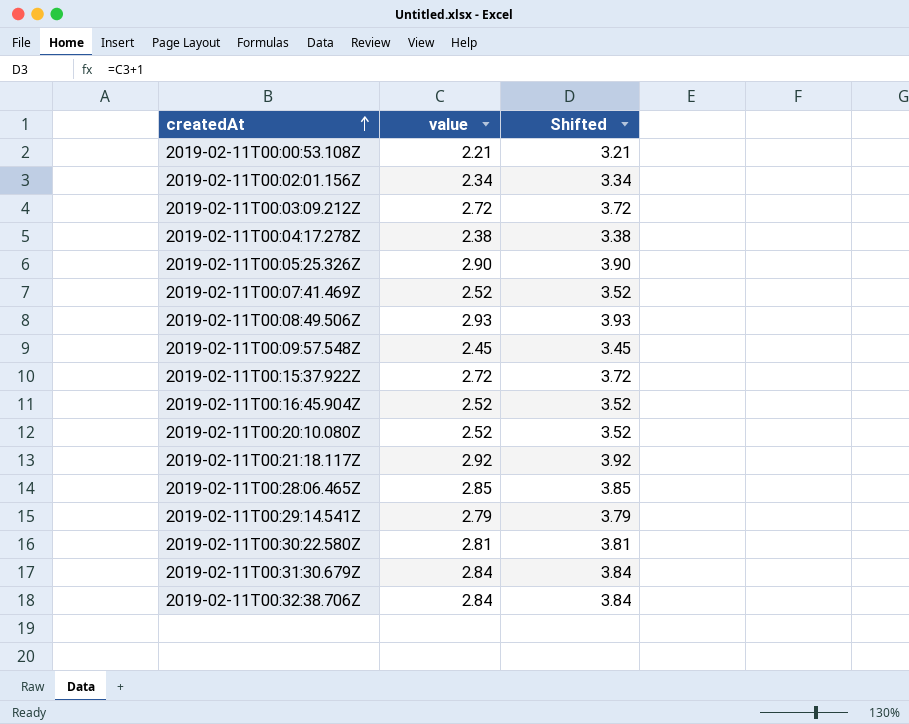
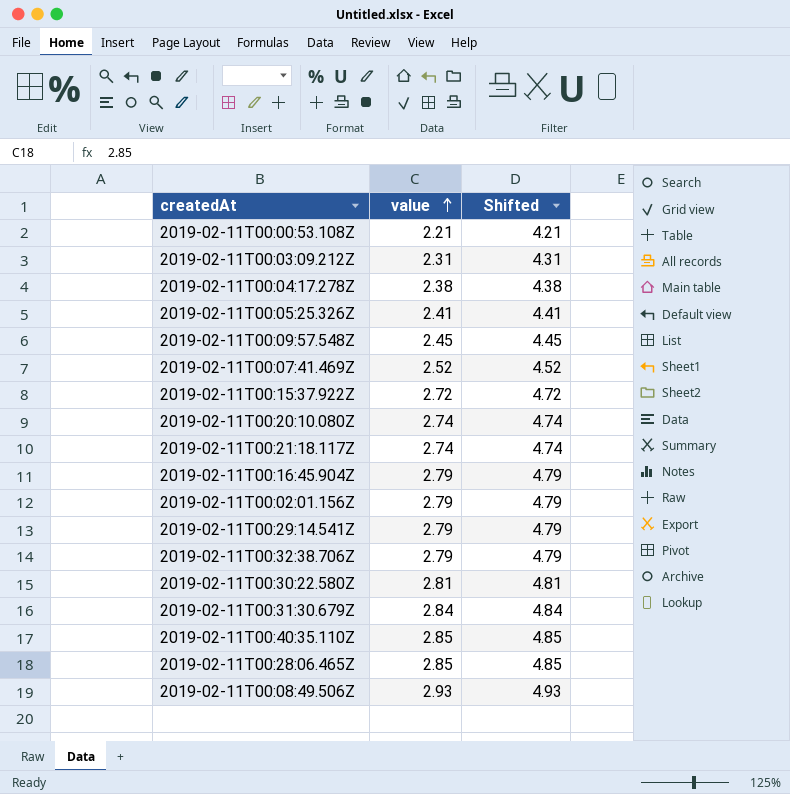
row order: createdAt ascending -> value ascending
column Shifted | formula: [value] + 1 -> [value] + 2
2019-02-11T00:03:09.212Z | value: 2.72 -> 2.31
2019-02-11T00:05:25.326Z | value: 2.90 -> 2.41
2019-02-11T00:20:10.080Z | value: 2.52 -> 2.74
2019-02-11T00:21:18.117Z | value: 2.92 -> 2.74
2019-02-11T00:16:45.904Z | value: 2.52 -> 2.79
2019-02-11T00:02:01.156Z | value: 2.34 -> 2.79
2019-02-11T00:32:38.706Z | value: 2.84 -> 2.79
row 2019-02-11T00:40:35.110Z: none -> 2.85 | 4.85

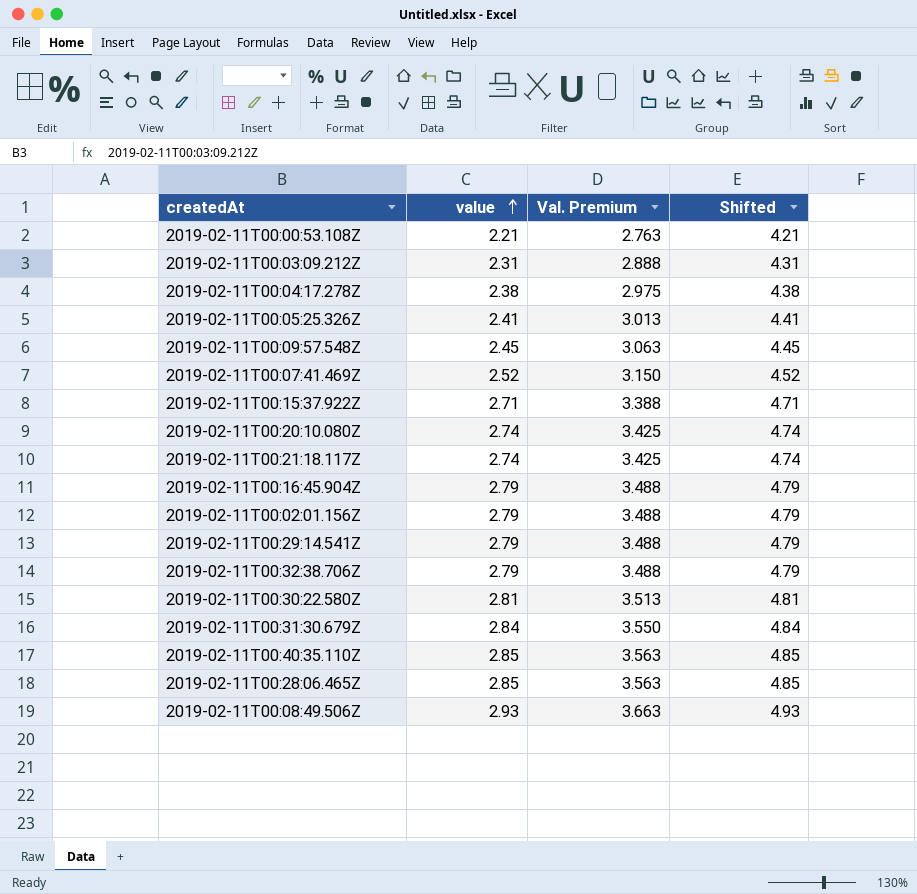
column Val. Premium | formula: none -> [value] * 1.25
2019-02-11T00:15:37.922Z | value: 2.72 -> 2.71
2019-02-11T00:15:37.922Z | Shifted: 4.72 -> 4.71

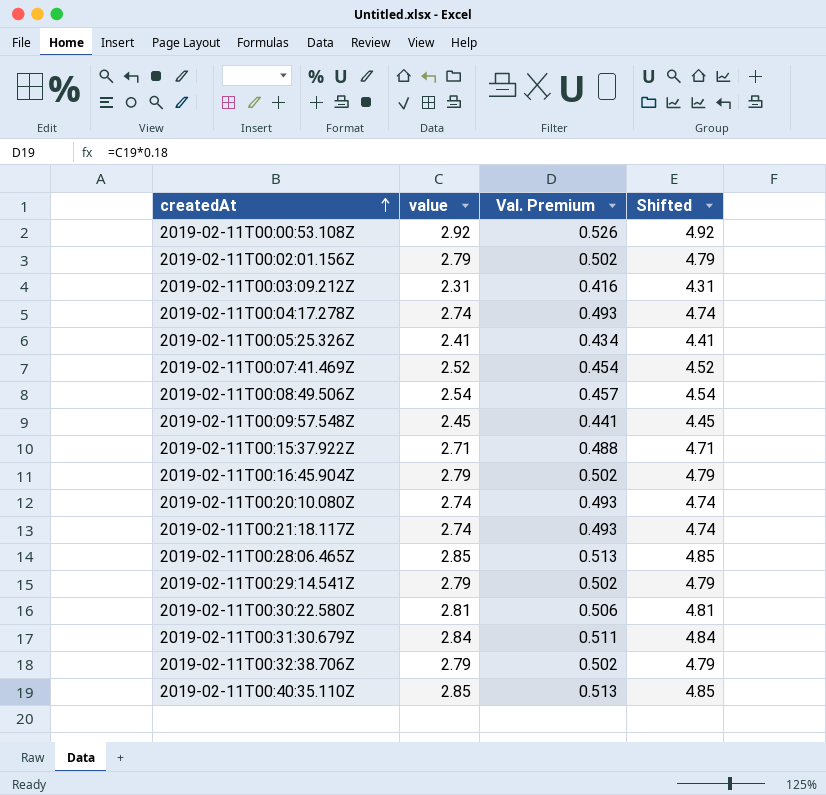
row order: value ascending -> createdAt ascending
column Val. Premium | formula: [value] * 1.25 -> [value] * 0.18
2019-02-11T00:00:53.108Z | value: 2.21 -> 2.92
2019-02-11T00:00:53.108Z | Shifted: 4.21 -> 4.92
2019-02-11T00:04:17.278Z | value: 2.38 -> 2.74
2019-02-11T00:04:17.278Z | Shifted: 4.38 -> 4.74
2019-02-11T00:08:49.506Z | value: 2.93 -> 2.54
2019-02-11T00:08:49.506Z | Shifted: 4.93 -> 4.54

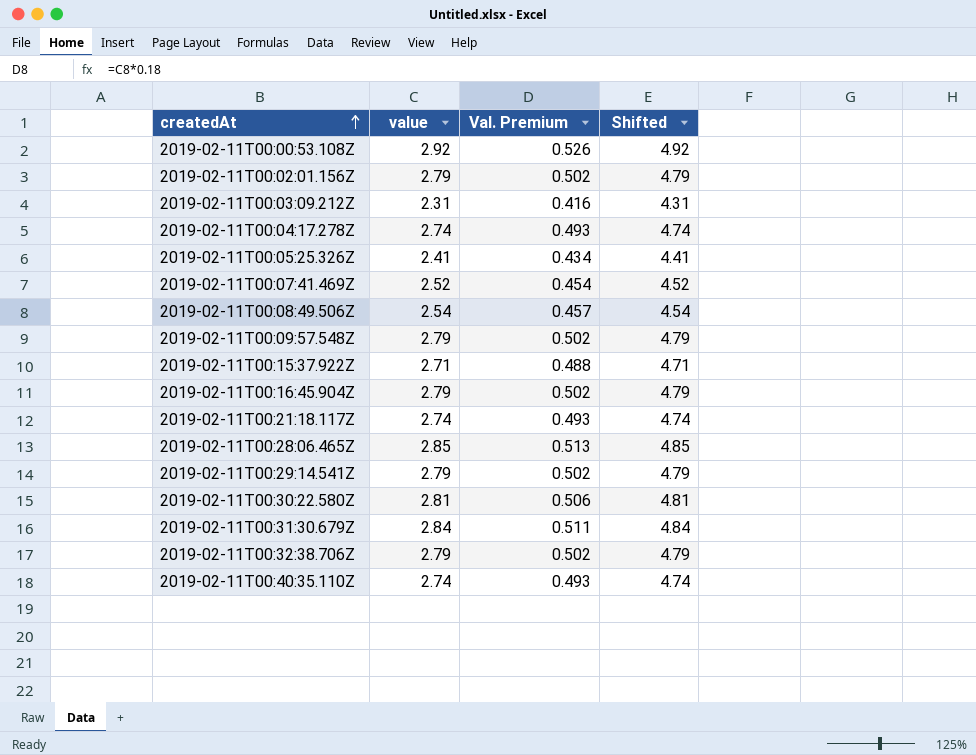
row 2019-02-11T00:20:10.080Z: 2.74 | 0.493 | 4.74 -> none
2019-02-11T00:09:57.548Z | value: 2.45 -> 2.79
2019-02-11T00:09:57.548Z | Val. Premium: 0.441 -> 0.502
2019-02-11T00:09:57.548Z | Shifted: 4.45 -> 4.79
2019-02-11T00:40:35.110Z | value: 2.85 -> 2.74
2019-02-11T00:40:35.110Z | Val. Premium: 0.513 -> 0.493
2019-02-11T00:40:35.110Z | Shifted: 4.85 -> 4.74

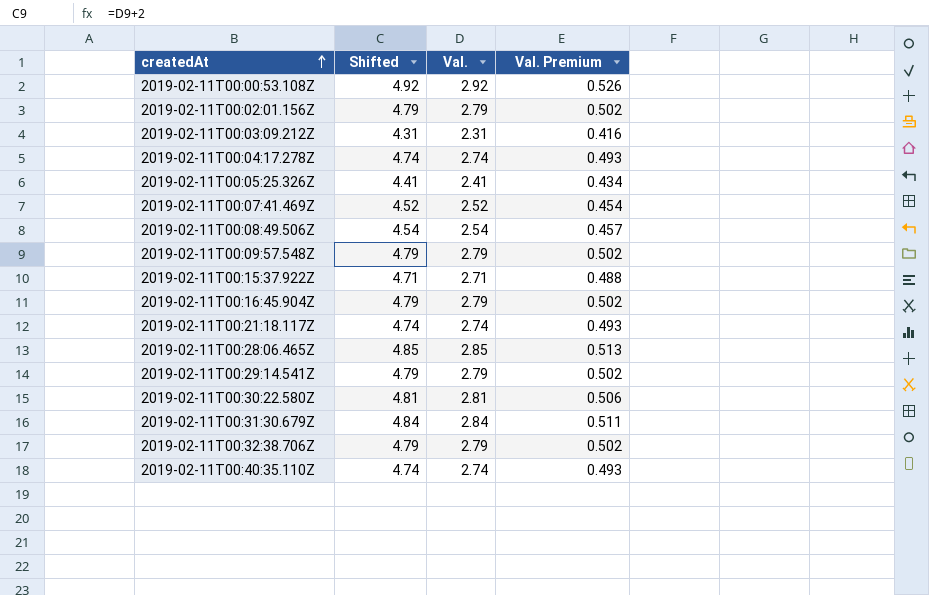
column Shifted | position: 4 -> 2
column name: value -> Val.

